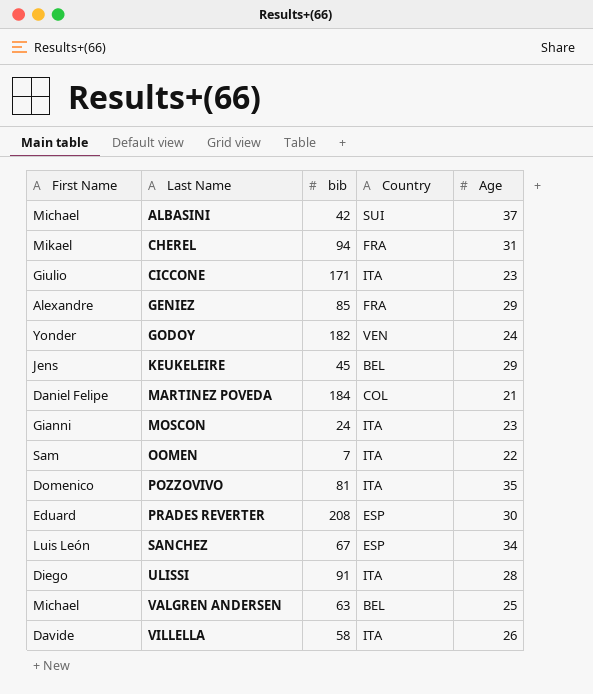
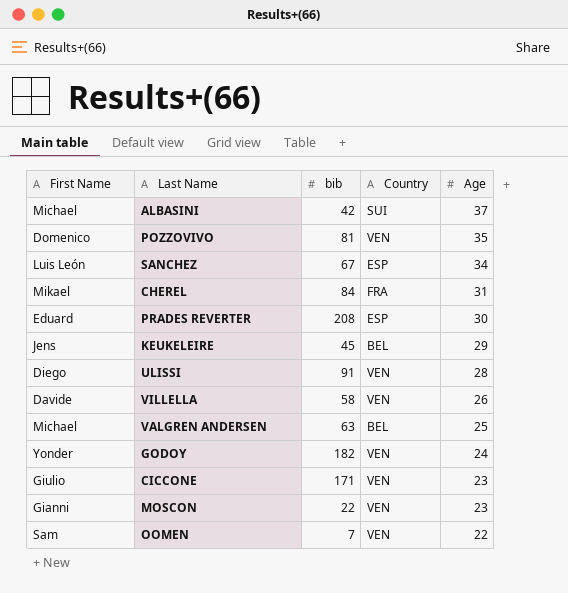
row order: Last Name ascending -> Age descending
row GENIEZ: Alexandre | 85 | FRA | 29 -> none
row MARTINEZ POVEDA: Daniel Felipe | 184 | COL | 21 -> none
POZZOVIVO | Country: ITA -> VEN
CHEREL | bib: 94 -> 84
ULISSI | Country: ITA -> VEN
VILLELLA | Country: ITA -> VEN
CICCONE | Country: ITA -> VEN
MOSCON | bib: 24 -> 22
MOSCON | Country: ITA -> VEN
OOMEN | Country: ITA -> VEN

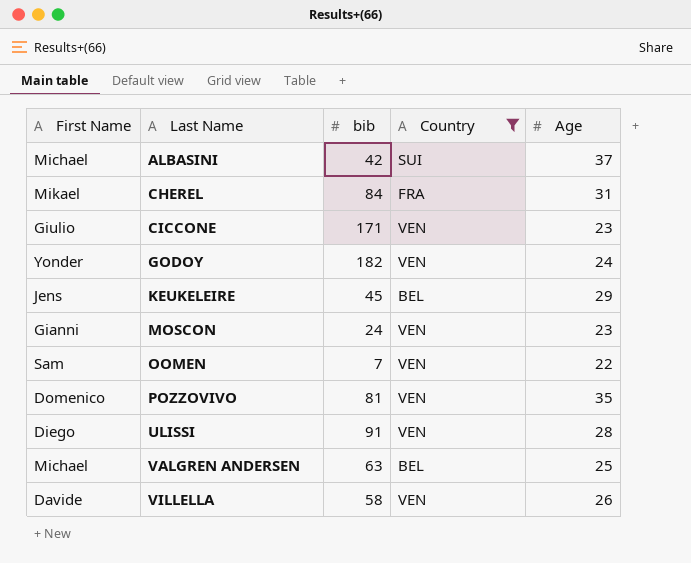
filter: none -> Country != ESP
row order: Age descending -> Last Name ascending
MOSCON | bib: 22 -> 24

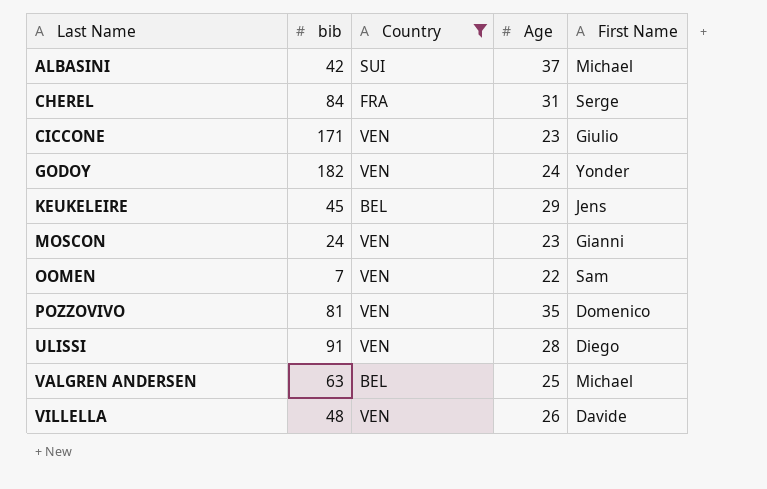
column First Name | position: 1 -> 5
CHEREL | First Name: Mikael -> Serge
VILLELLA | bib: 58 -> 48

